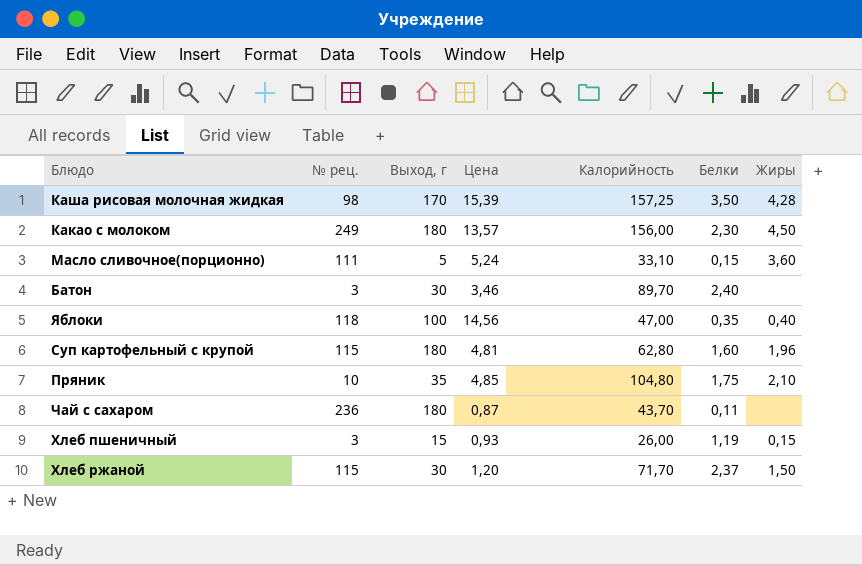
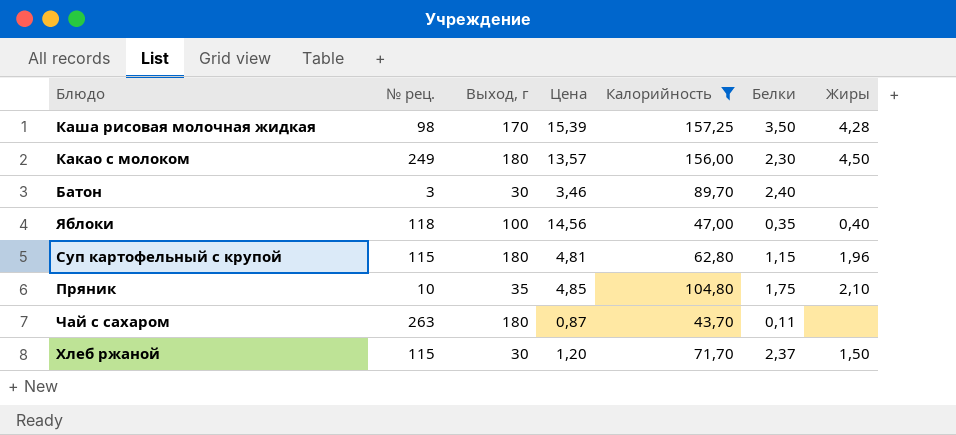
filter: none -> Калорийность >= 43,70
Суп картофельный с крупой | Белки: 1,60 -> 1,15
Чай с сахаром | № рец.: 236 -> 263

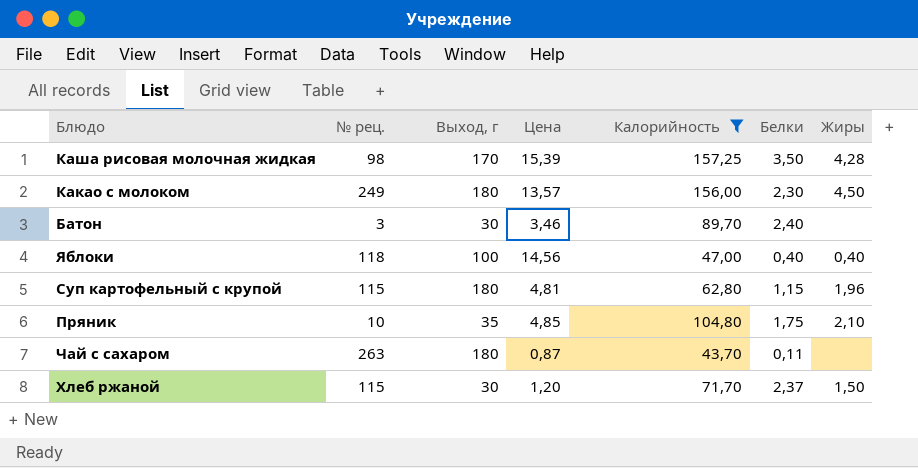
Яблоки | Белки: 0,35 -> 0,40

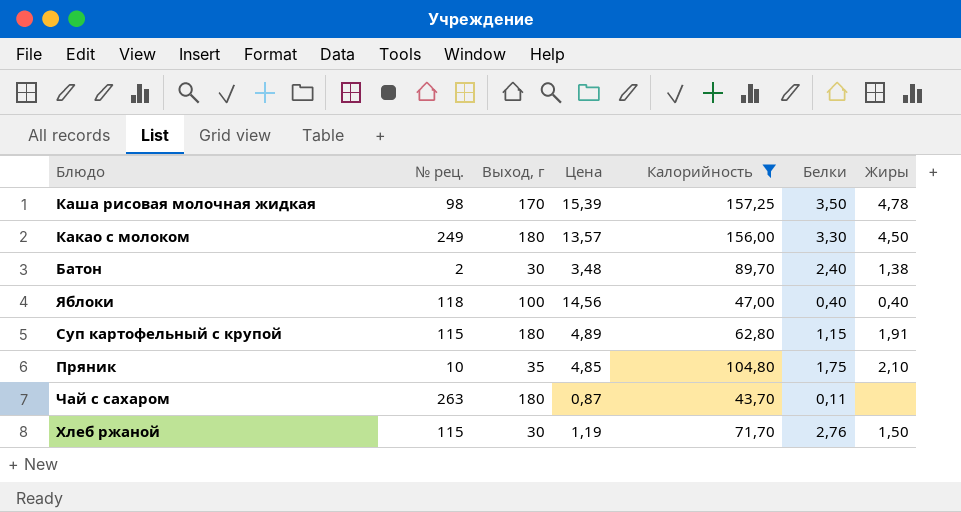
Каша рисовая молочная жидкая | Жиры: 4,28 -> 4,78
Какао с молоком | Белки: 2,30 -> 3,30
Батон | № рец.: 3 -> 2
Батон | Цена: 3,46 -> 3,48
Батон | Жиры: none -> 1,38
Суп картофельный с крупой | Цена: 4,81 -> 4,89
Суп картофельный с крупой | Жиры: 1,96 -> 1,91
Хлеб ржаной | Цена: 1,20 -> 1,19
Хлеб ржаной | Белки: 2,37 -> 2,76

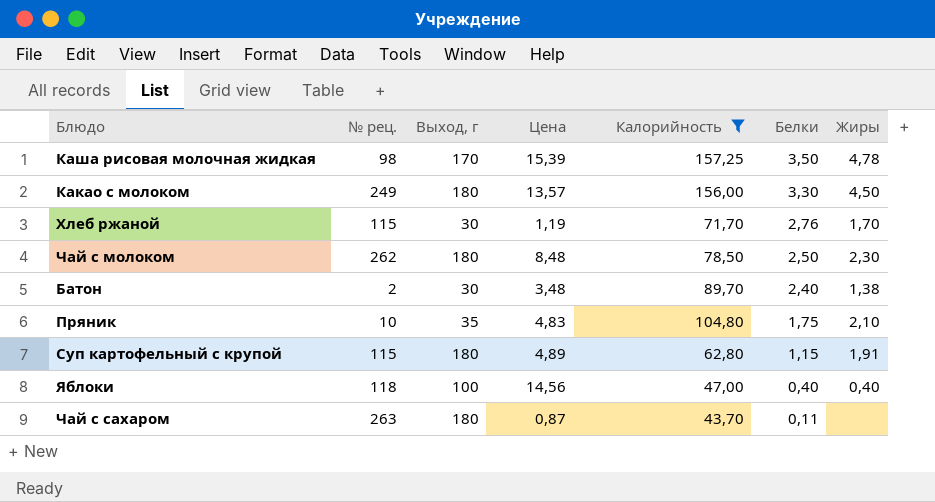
row order: none -> Белки descending
Хлеб ржаной | Жиры: 1,50 -> 1,70
row Чай с молоком: none -> 262 | 180 | 8,48 | 78,50 | 2,50 | 2,30
Пряник | Цена: 4,85 -> 4,83

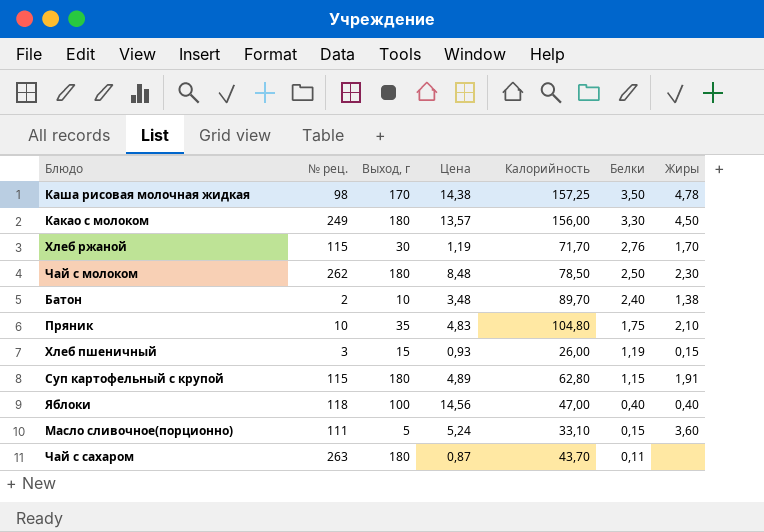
filter: Калорийность >= 43,70 -> none
Каша рисовая молочная жидкая | Цена: 15,39 -> 14,38
Батон | Выход, г: 30 -> 10

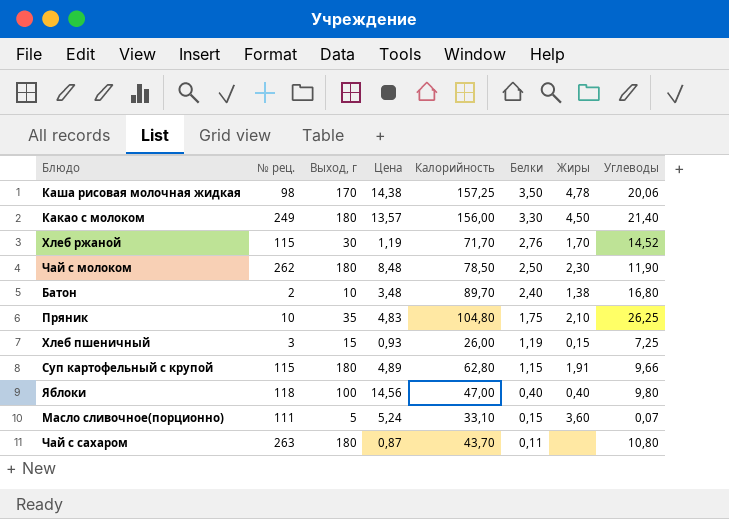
column Углеводы | position: none -> 8

